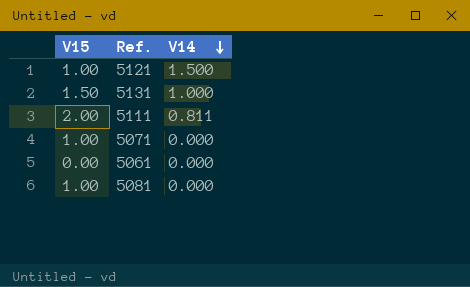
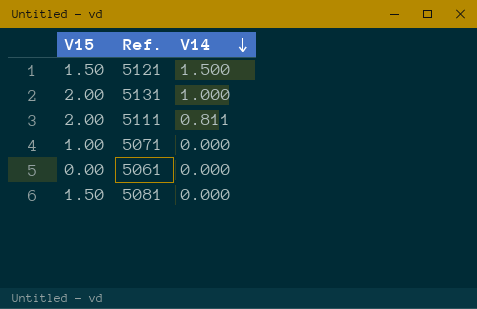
5121 | V15: 1.00 -> 1.50
5131 | V15: 1.50 -> 2.00
5081 | V15: 1.00 -> 1.50

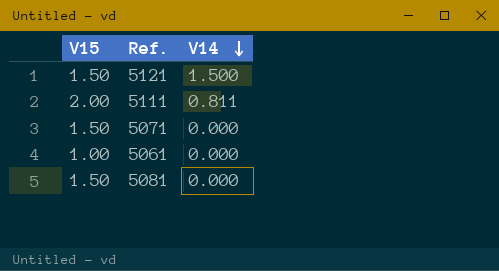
row 5131: 2.00 | 1.000 -> none
5071 | V15: 1.00 -> 1.50
5061 | V15: 0.00 -> 1.00

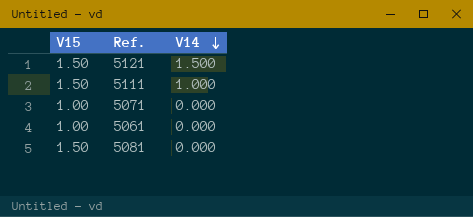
5111 | V15: 2.00 -> 1.50
5111 | V14: 0.811 -> 1.000
5071 | V15: 1.50 -> 1.00

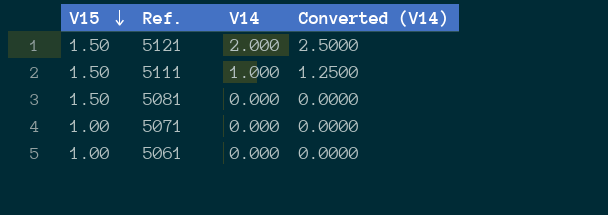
row order: V14 descending -> V15 descending
column Converted (V14) | formula: none -> [V14] * 1.25
5121 | V14: 1.500 -> 2.000

